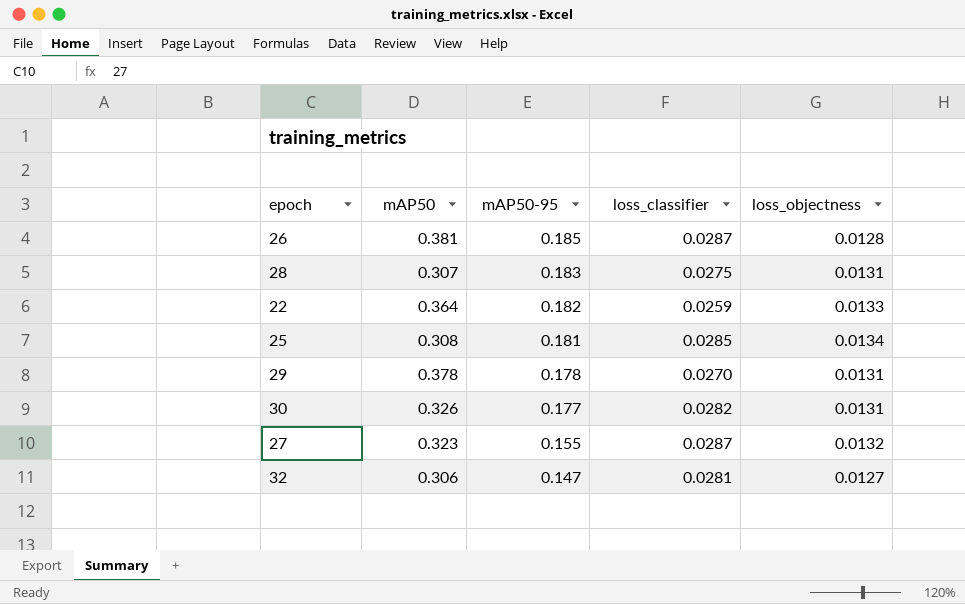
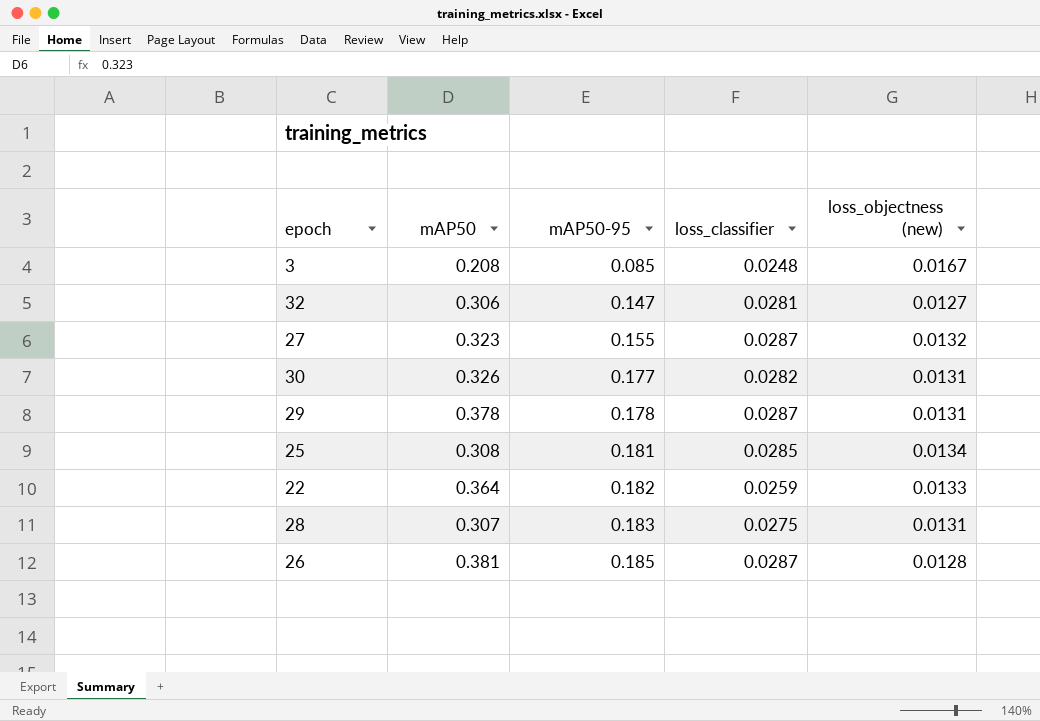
row order: mAP50-95 descending -> mAP50-95 ascending
column name: loss_objectness -> loss_objectness (new)
row 3: none -> 0.208 | 0.085 | 0.0248 | 0.0167
29 | loss_classifier: 0.0270 -> 0.0287

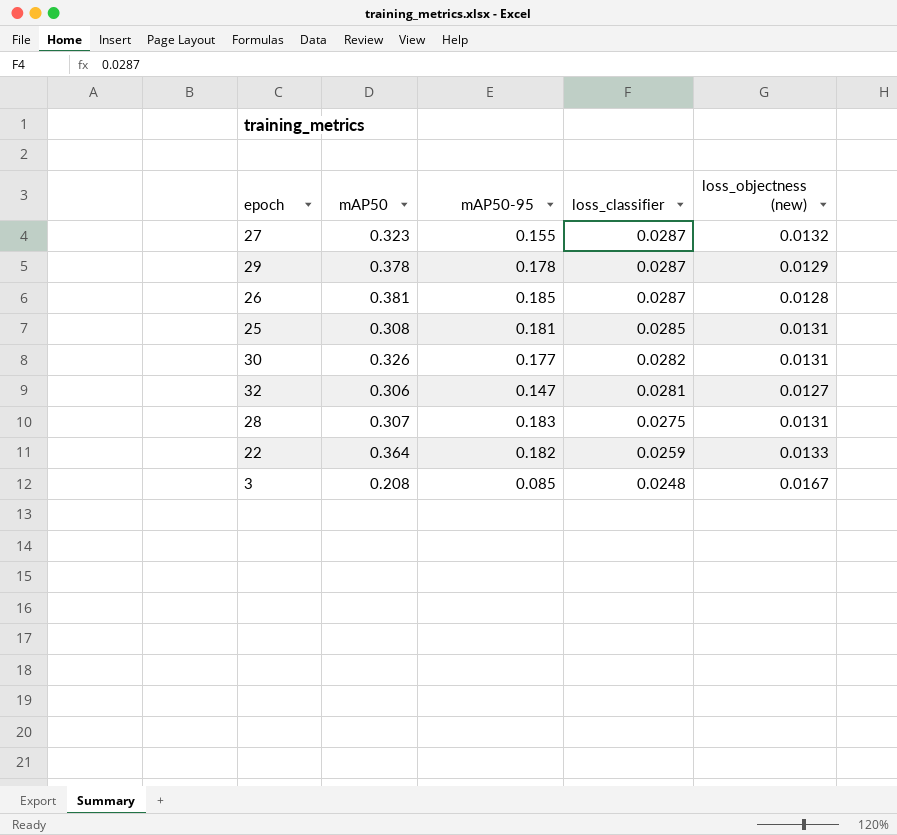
row order: mAP50-95 ascending -> loss_classifier descending
29 | loss_objectness (new): 0.0131 -> 0.0129
25 | loss_objectness (new): 0.0134 -> 0.0131

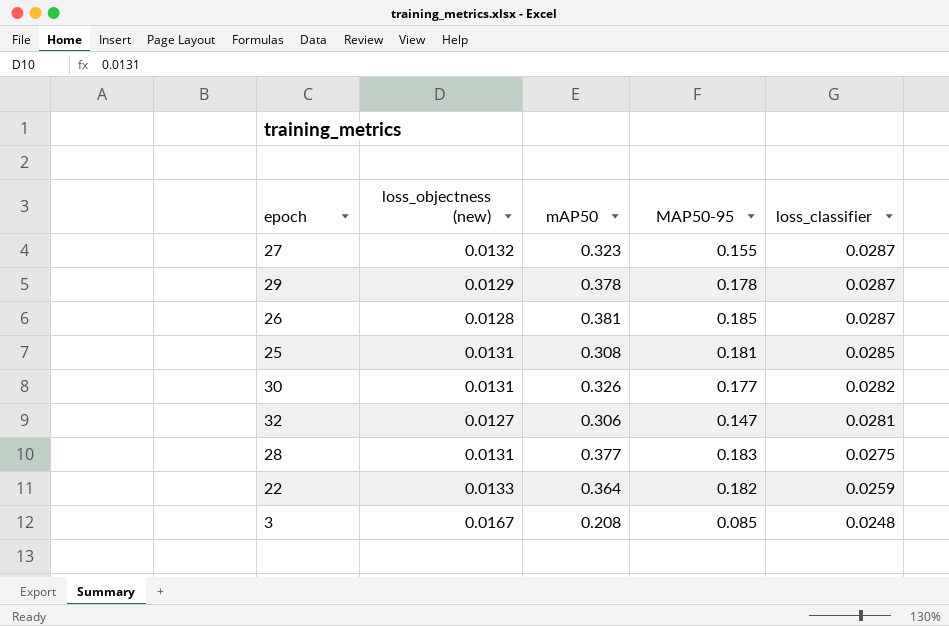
column loss_objectness (new) | position: 5 -> 2
column name: mAP50-95 -> MAP50-95
28 | mAP50: 0.307 -> 0.377

